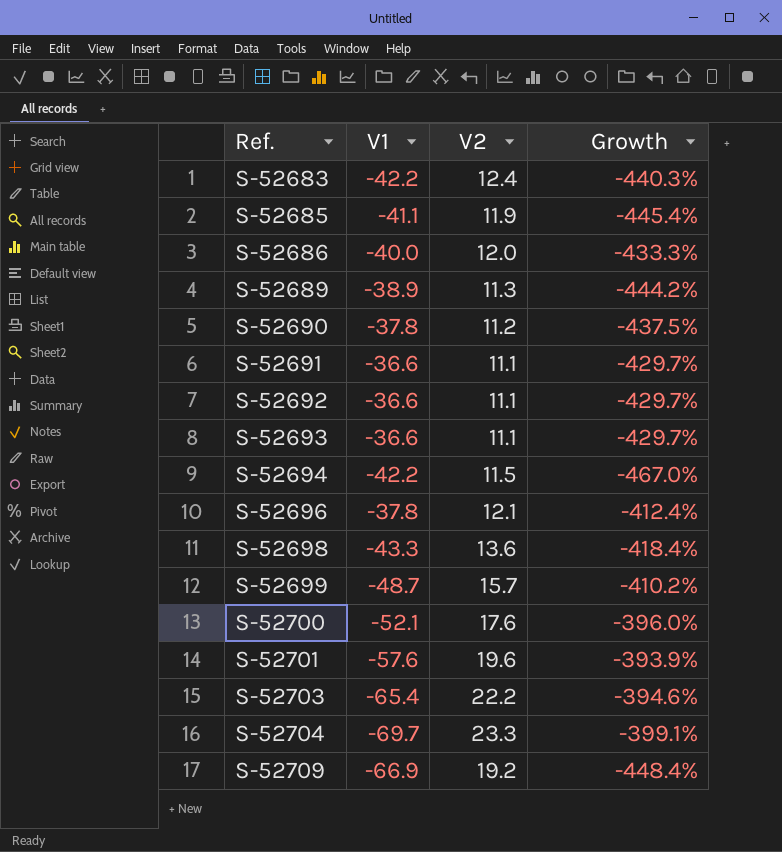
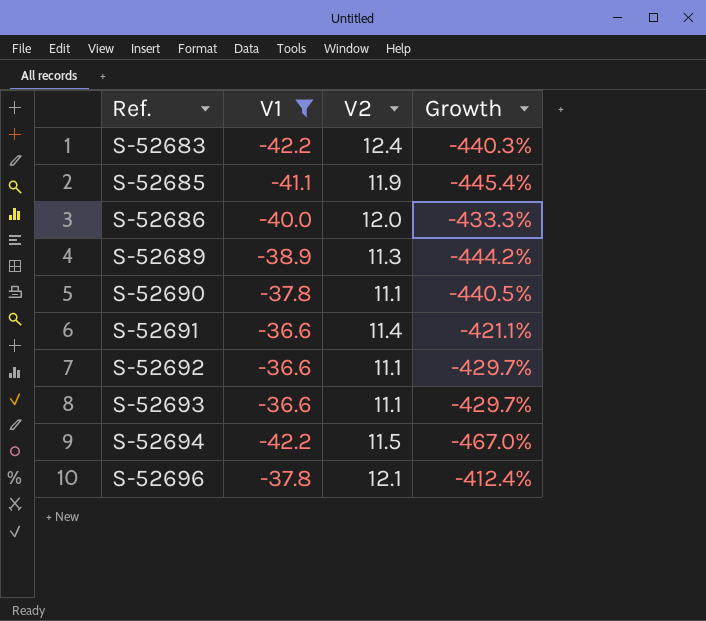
filter: none -> V1 >= -42.2
S-52690 | V2: 11.2 -> 11.1
S-52690 | Growth: -437.5% -> -440.5%
S-52691 | V2: 11.1 -> 11.4
S-52691 | Growth: -429.7% -> -421.1%

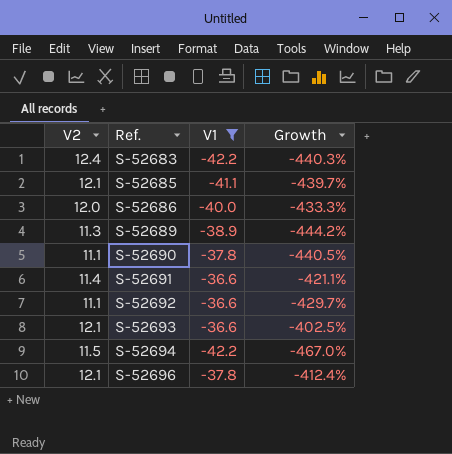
column V2 | position: 3 -> 1
S-52685 | V2: 11.9 -> 12.1
S-52685 | Growth: -445.4% -> -439.7%
S-52693 | V2: 11.1 -> 12.1
S-52693 | Growth: -429.7% -> -402.5%

